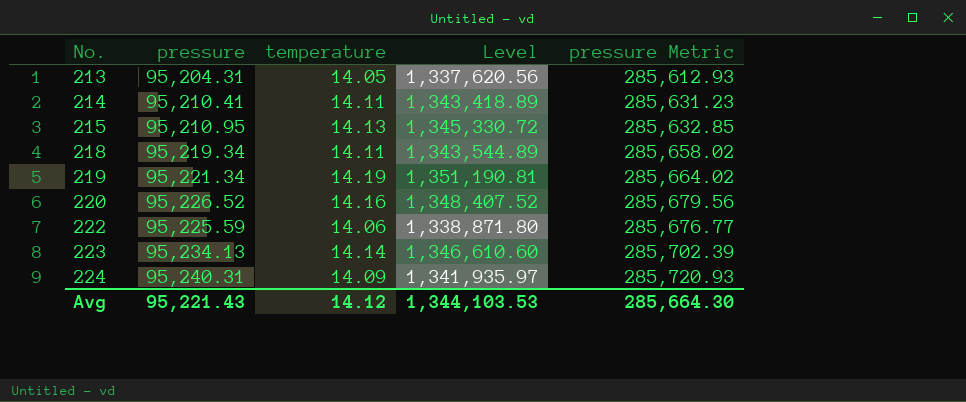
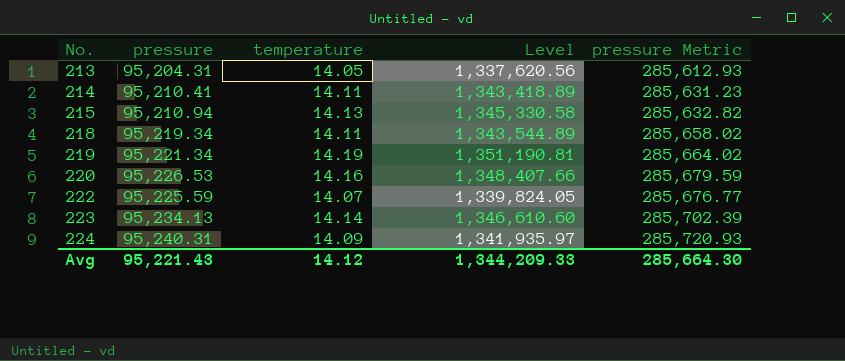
215 | pressure: 95,210.95 -> 95,210.94
215 | Level: 1,345,330.72 -> 1,345,330.58
215 | pressure Metric: 285,632.85 -> 285,632.82
220 | pressure: 95,226.52 -> 95,226.53
220 | Level: 1,348,407.52 -> 1,348,407.66
220 | pressure Metric: 285,679.56 -> 285,679.59
222 | temperature: 14.06 -> 14.07
222 | Level: 1,338,871.80 -> 1,339,824.05
Avg | Level: 1,344,103.53 -> 1,344,209.33

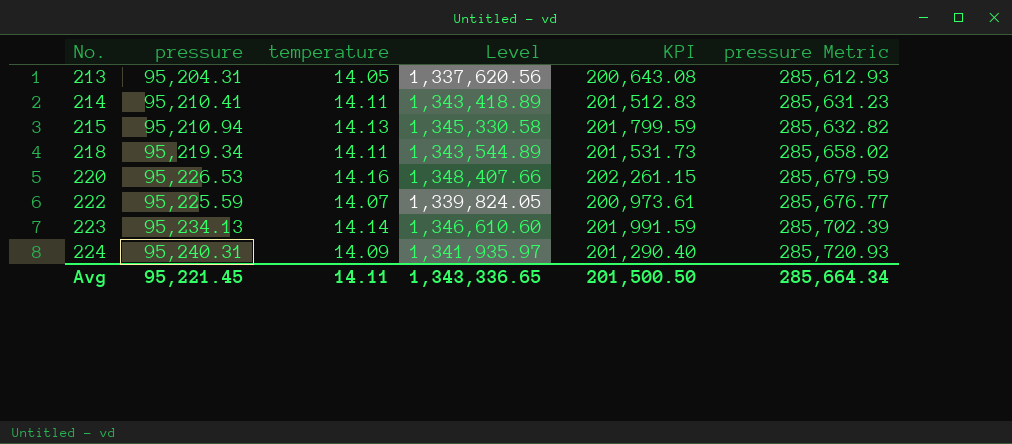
column KPI | formula: none -> [Level] * 0.15
row 219: 95,221.34 | 14.19 | 1,351,190.81 | 285,664.02 -> none
Avg | pressure: 95,221.43 -> 95,221.45
Avg | temperature: 14.12 -> 14.11
Avg | Level: 1,344,209.33 -> 1,343,336.65
Avg | pressure Metric: 285,664.30 -> 285,664.34

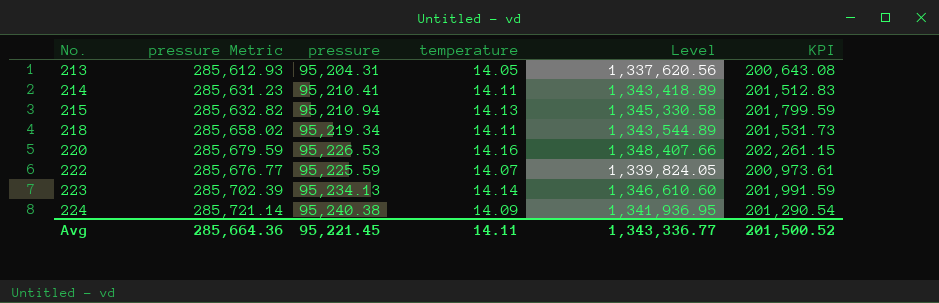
column pressure Metric | position: 6 -> 2
224 | pressure Metric: 285,720.93 -> 285,721.14
224 | pressure: 95,240.31 -> 95,240.38
224 | Level: 1,341,935.97 -> 1,341,936.95
224 | KPI: 201,290.40 -> 201,290.54
Avg | pressure Metric: 285,664.34 -> 285,664.36
Avg | Level: 1,343,336.65 -> 1,343,336.77
Avg | KPI: 201,500.50 -> 201,500.52

